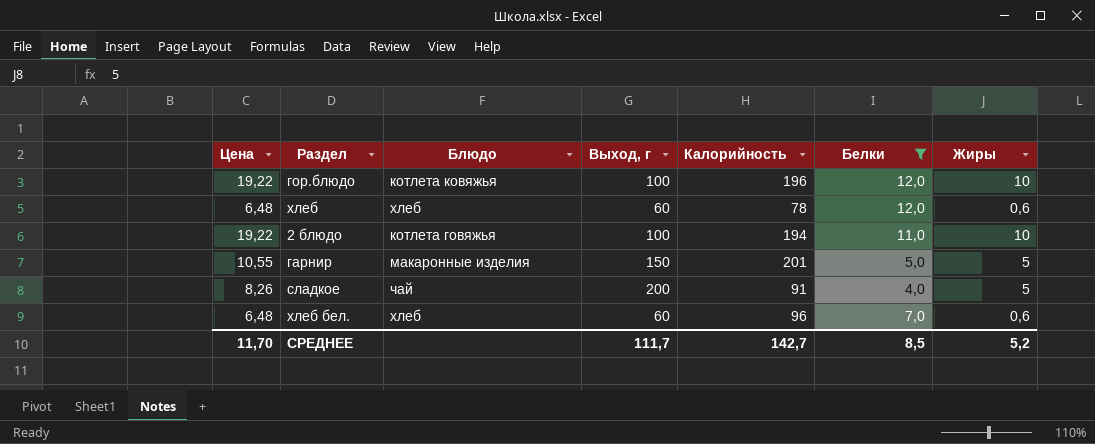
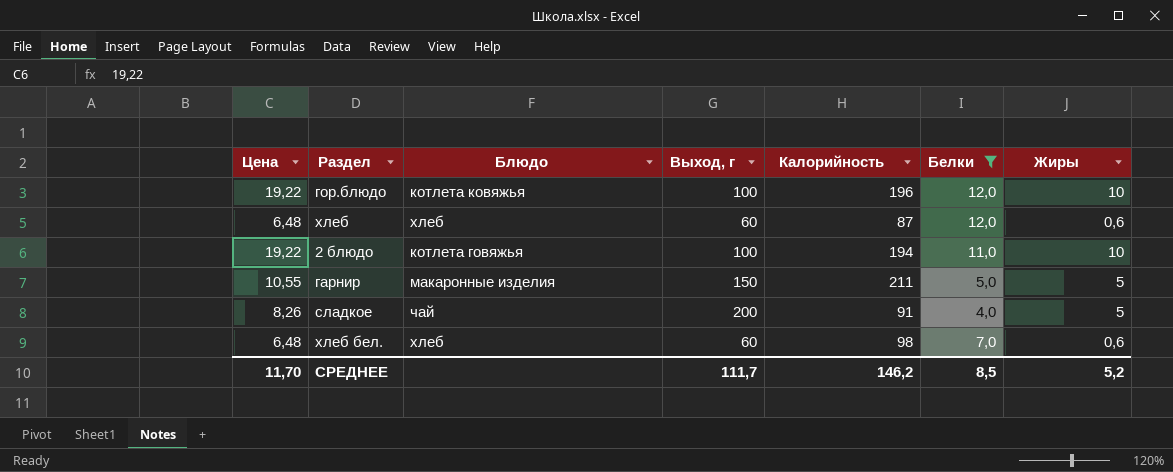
хлеб | Калорийность: 78 -> 87
гарнир | Калорийность: 201 -> 211
хлеб бел. | Калорийность: 96 -> 98
СРЕДНЕЕ | Калорийность: 142,7 -> 146,2

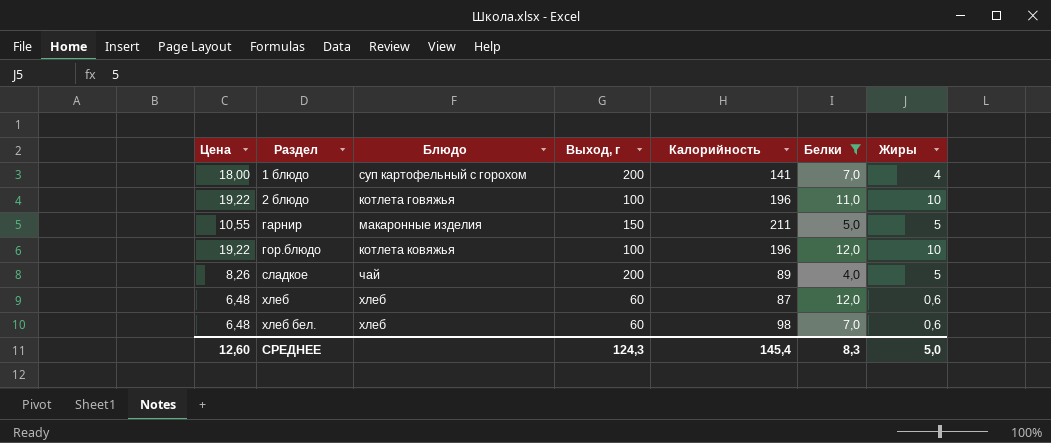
row order: none -> Раздел ascending
row 1 блюдо: none -> 18,00 | суп картофельный с горохом | 200 | 141 | 7,0 | 4
2 блюдо | Калорийность: 194 -> 196
сладкое | Калорийность: 91 -> 89
СРЕДНЕЕ | Цена: 11,70 -> 12,60
СРЕДНЕЕ | Выход, г: 111,7 -> 124,3
СРЕДНЕЕ | Калорийность: 146,2 -> 145,4
СРЕДНЕЕ | Белки: 8,5 -> 8,3
СРЕДНЕЕ | Жиры: 5,2 -> 5,0

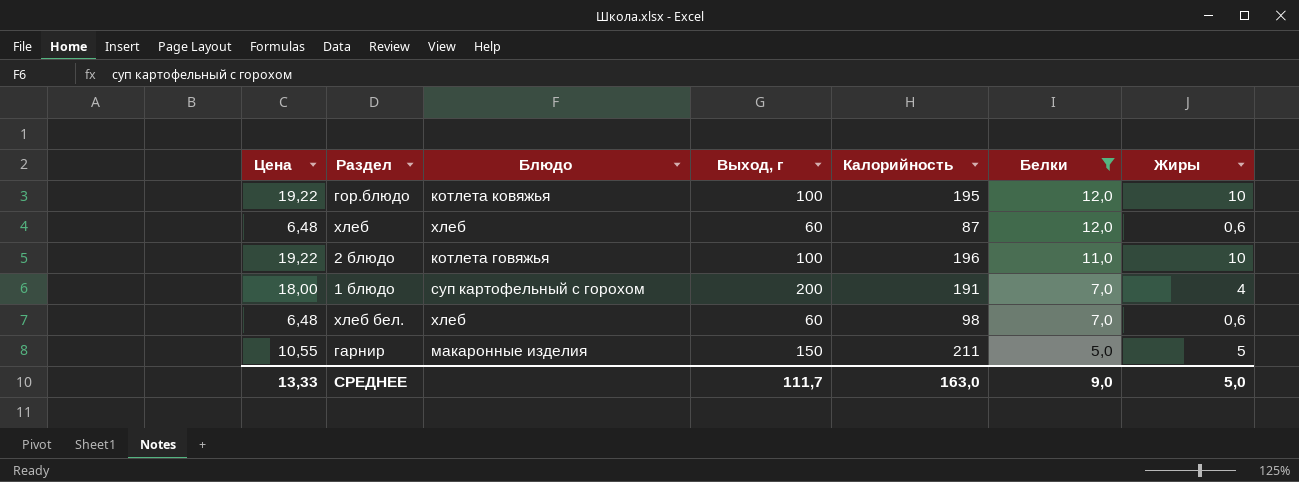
row order: Раздел ascending -> Белки descending
row сладкое: 8,26 | чай | 200 | 89 | 4,0 | 5 -> none
гор.блюдо | Калорийность: 196 -> 195
1 блюдо | Калорийность: 141 -> 191
СРЕДНЕЕ | Цена: 12,60 -> 13,33
СРЕДНЕЕ | Выход, г: 124,3 -> 111,7
СРЕДНЕЕ | Калорийность: 145,4 -> 163,0
СРЕДНЕЕ | Белки: 8,3 -> 9,0

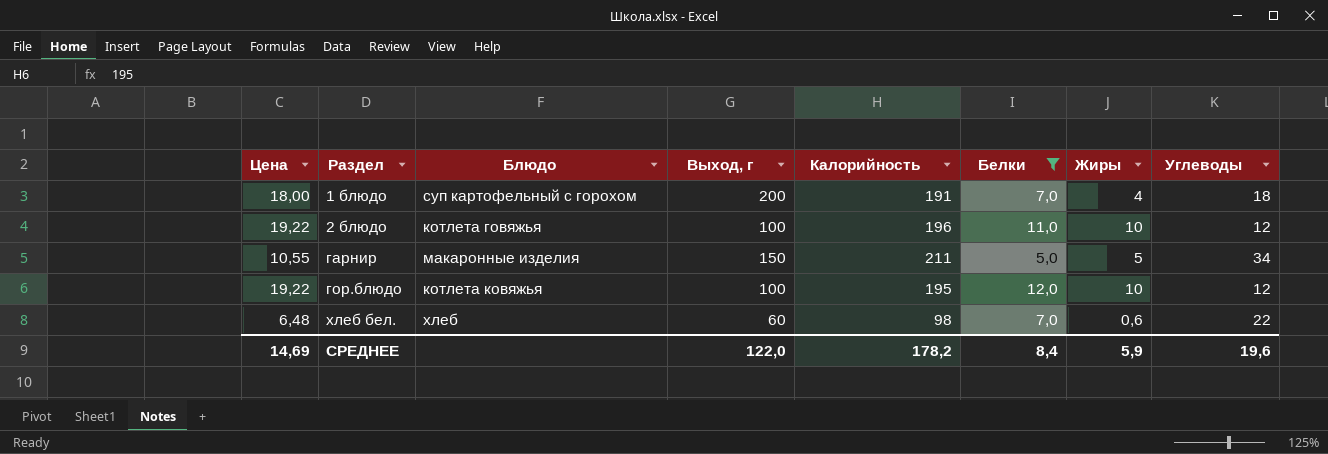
row order: Белки descending -> Раздел ascending
column Углеводы | position: none -> 8
row хлеб: 6,48 | хлеб | 60 | 87 | 12,0 | 0,6 -> none
СРЕДНЕЕ | Цена: 13,33 -> 14,69
СРЕДНЕЕ | Выход, г: 111,7 -> 122,0
СРЕДНЕЕ | Калорийность: 163,0 -> 178,2
СРЕДНЕЕ | Белки: 9,0 -> 8,4
СРЕДНЕЕ | Жиры: 5,0 -> 5,9

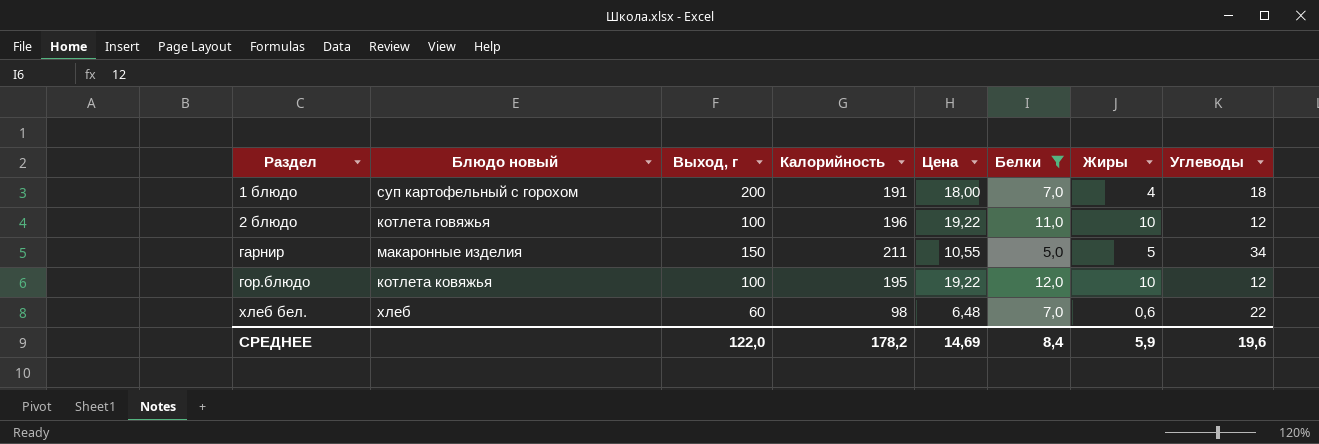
column name: Блюдо -> Блюдо новый
column Цена | position: 1 -> 5

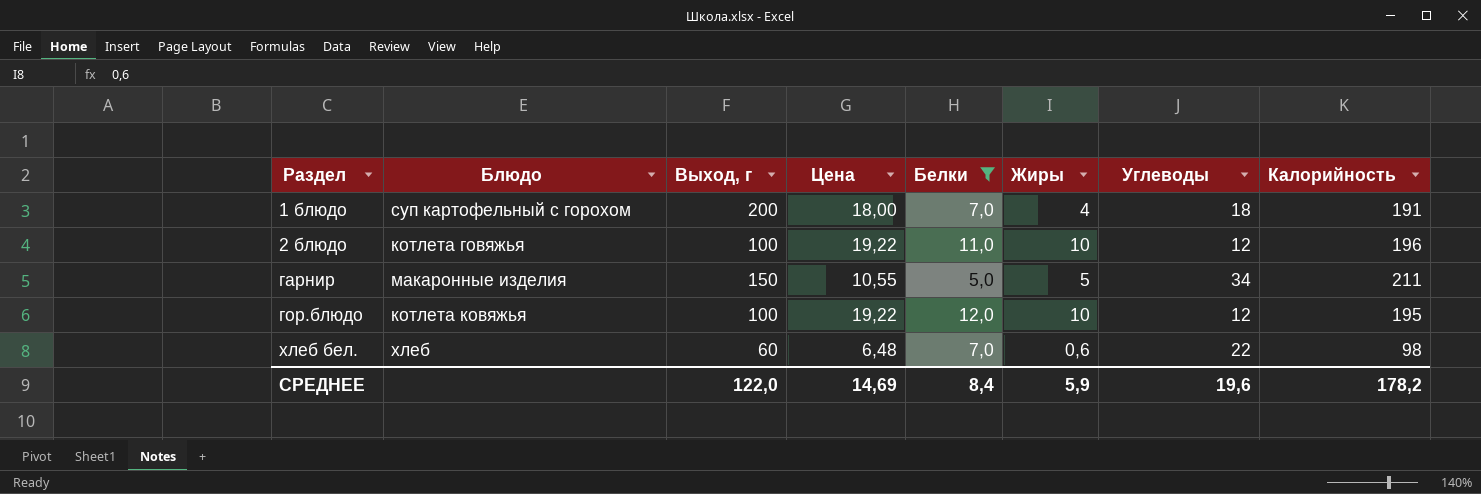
column name: Блюдо новый -> Блюдо
column Калорийность | position: 4 -> 8

